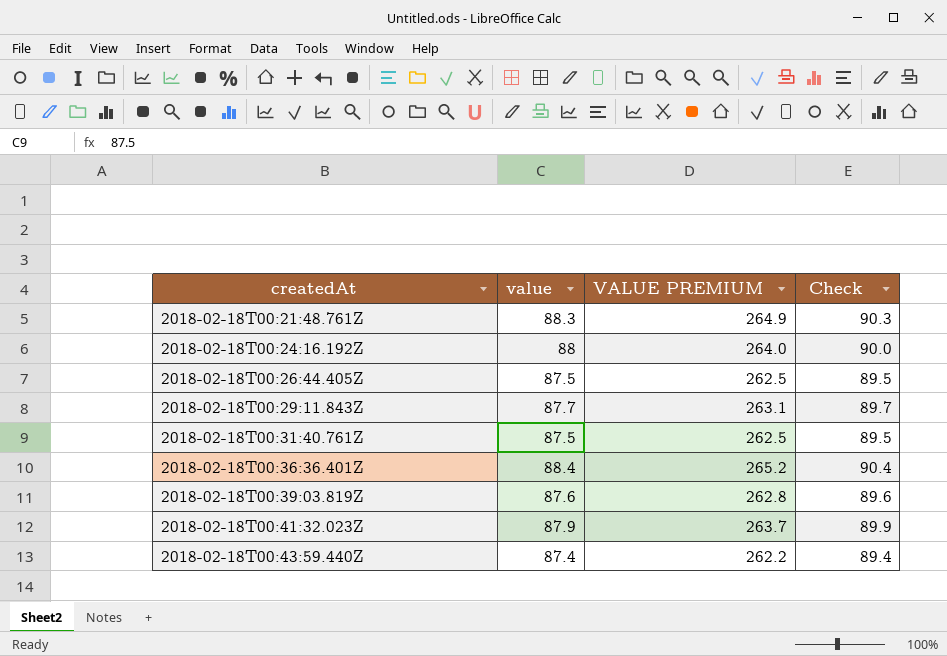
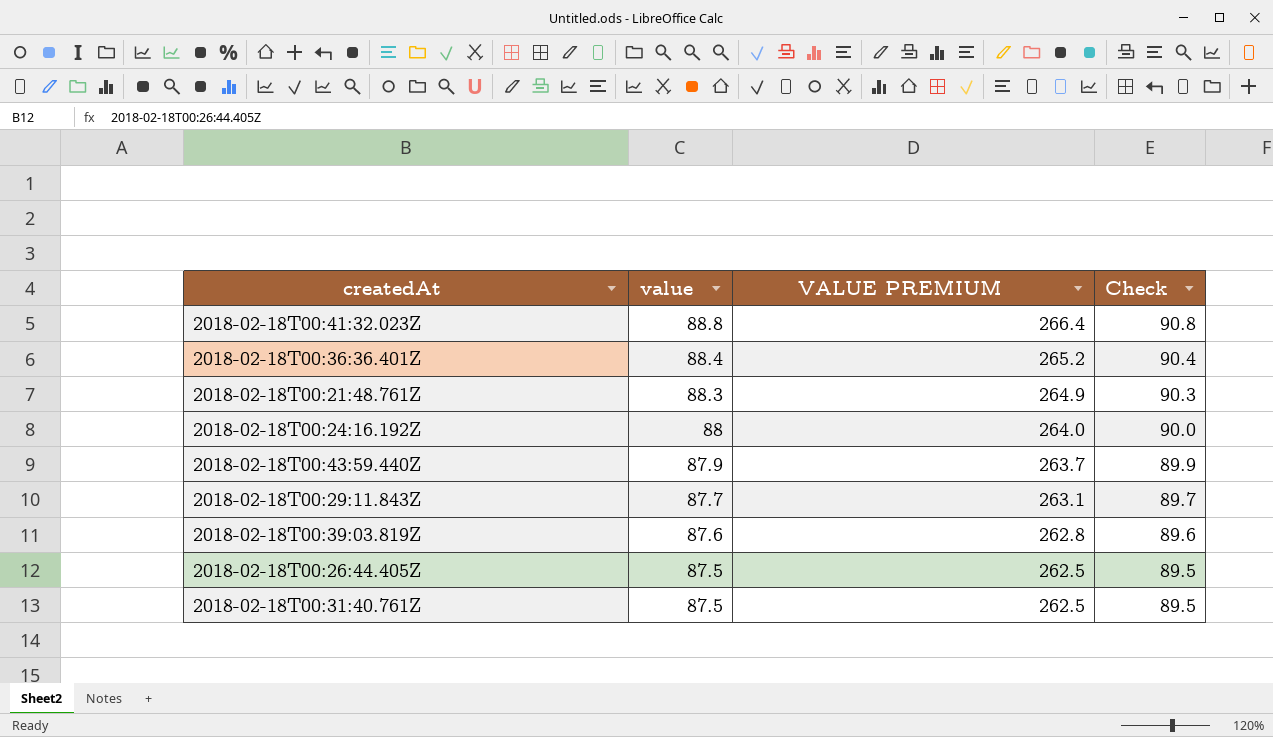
row order: createdAt ascending -> value descending
2018-02-18T00:41:32.023Z | value: 87.9 -> 88.8
2018-02-18T00:41:32.023Z | VALUE PREMIUM: 263.7 -> 266.4
2018-02-18T00:41:32.023Z | Check: 89.9 -> 90.8
2018-02-18T00:43:59.440Z | value: 87.4 -> 87.9
2018-02-18T00:43:59.440Z | VALUE PREMIUM: 262.2 -> 263.7
2018-02-18T00:43:59.440Z | Check: 89.4 -> 89.9

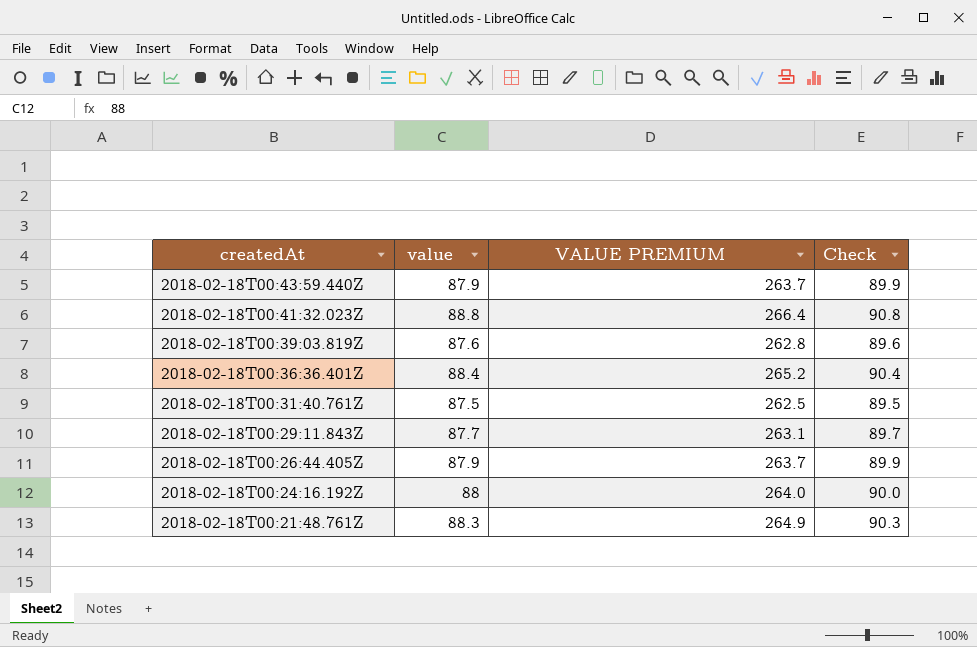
row order: value descending -> createdAt descending
2018-02-18T00:26:44.405Z | value: 87.5 -> 87.9
2018-02-18T00:26:44.405Z | VALUE PREMIUM: 262.5 -> 263.7
2018-02-18T00:26:44.405Z | Check: 89.5 -> 89.9

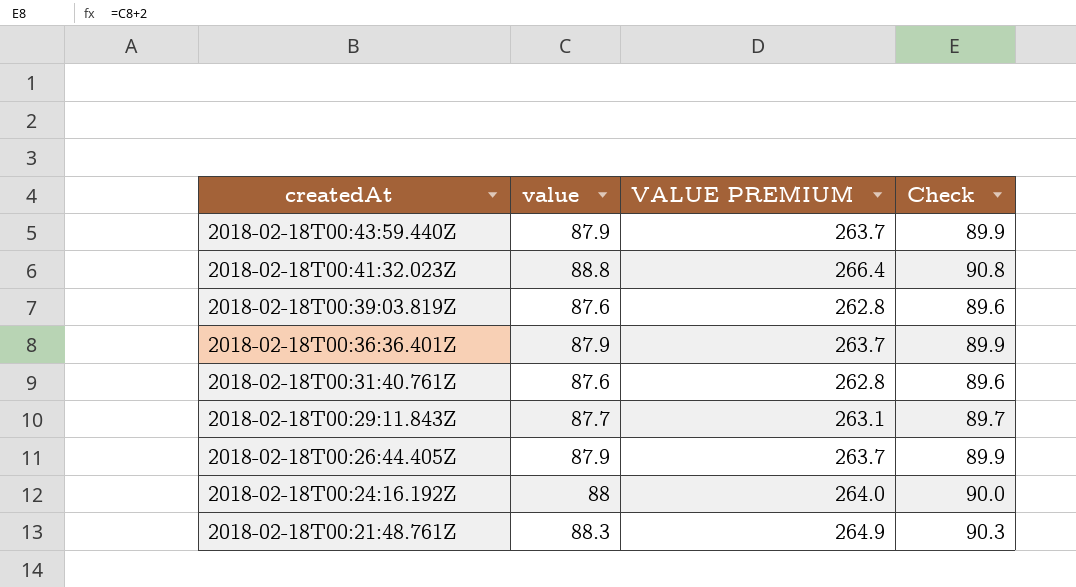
2018-02-18T00:36:36.401Z | value: 88.4 -> 87.9
2018-02-18T00:36:36.401Z | VALUE PREMIUM: 265.2 -> 263.7
2018-02-18T00:36:36.401Z | Check: 90.4 -> 89.9
2018-02-18T00:31:40.761Z | value: 87.5 -> 87.6
2018-02-18T00:31:40.761Z | VALUE PREMIUM: 262.5 -> 262.8
2018-02-18T00:31:40.761Z | Check: 89.5 -> 89.6

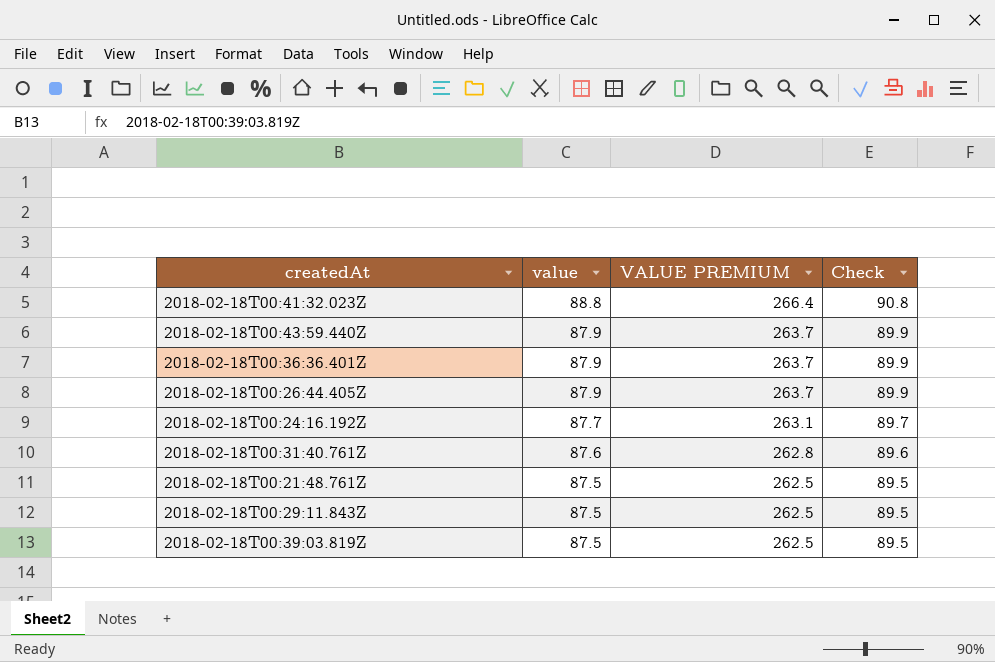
row order: createdAt descending -> value descending
2018-02-18T00:24:16.192Z | value: 88 -> 87.7
2018-02-18T00:24:16.192Z | VALUE PREMIUM: 264.0 -> 263.1
2018-02-18T00:24:16.192Z | Check: 90.0 -> 89.7
2018-02-18T00:21:48.761Z | value: 88.3 -> 87.5
2018-02-18T00:21:48.761Z | VALUE PREMIUM: 264.9 -> 262.5
2018-02-18T00:21:48.761Z | Check: 90.3 -> 89.5
2018-02-18T00:29:11.843Z | value: 87.7 -> 87.5
2018-02-18T00:29:11.843Z | VALUE PREMIUM: 263.1 -> 262.5
2018-02-18T00:29:11.843Z | Check: 89.7 -> 89.5
2018-02-18T00:39:03.819Z | value: 87.6 -> 87.5
2018-02-18T00:39:03.819Z | VALUE PREMIUM: 262.8 -> 262.5
2018-02-18T00:39:03.819Z | Check: 89.6 -> 89.5

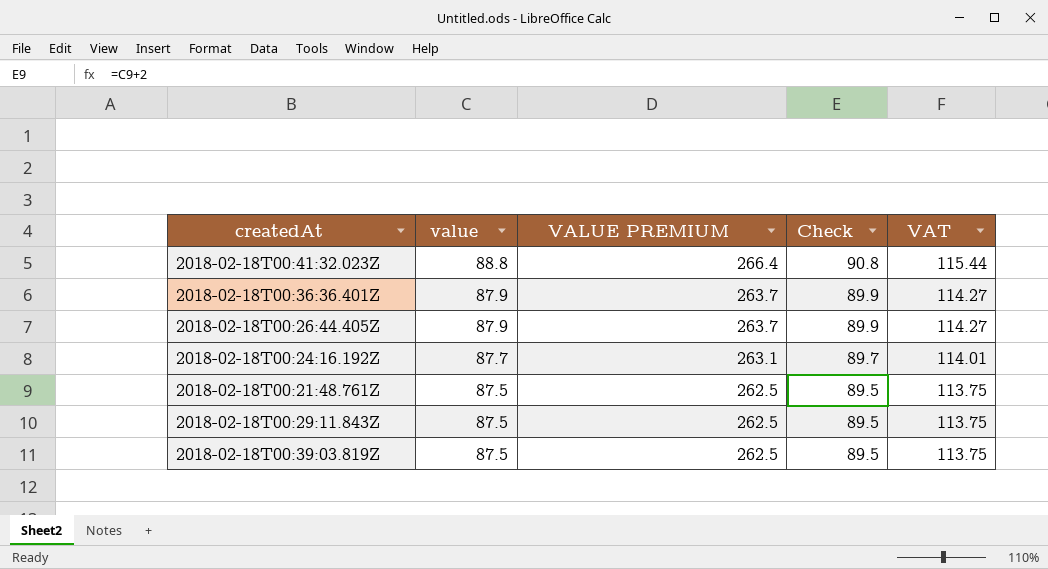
column VAT | formula: none -> [value] * 1.3
row 2018-02-18T00:43:59.440Z: 87.9 | 263.7 | 89.9 -> none
row 2018-02-18T00:31:40.761Z: 87.6 | 262.8 | 89.6 -> none

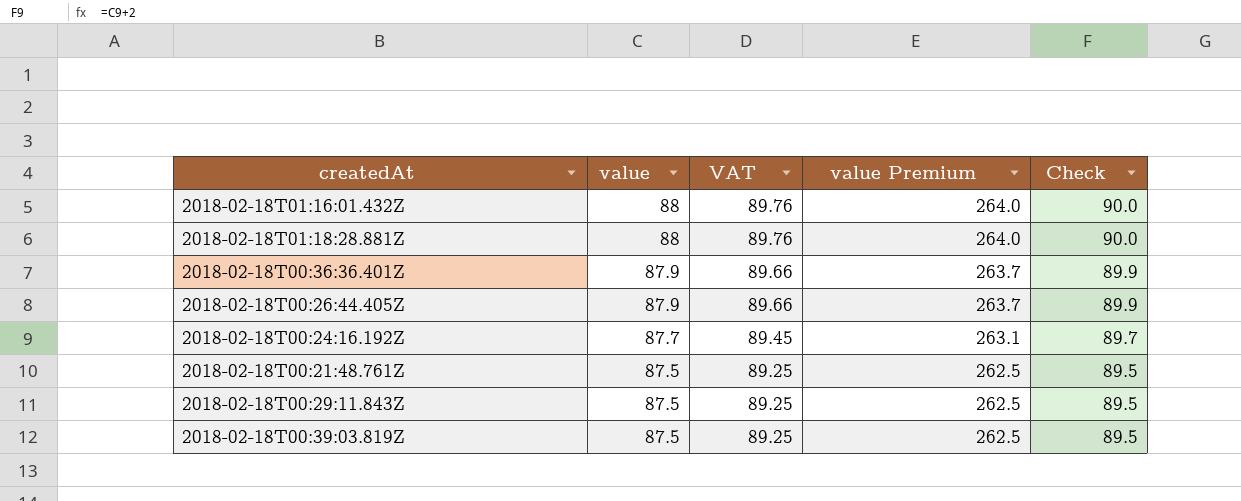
column VAT | formula: [value] * 1.3 -> [value] * 1.02
column VAT | position: 5 -> 3
column name: VALUE PREMIUM -> value Premium
row 2018-02-18T00:41:32.023Z: 88.8 | 266.4 | 90.8 | 115.44 -> none
row 2018-02-18T01:16:01.432Z: none -> 88 | 89.76 | 264.0 | 90.0
row 2018-02-18T01:18:28.881Z: none -> 88 | 89.76 | 264.0 | 90.0

